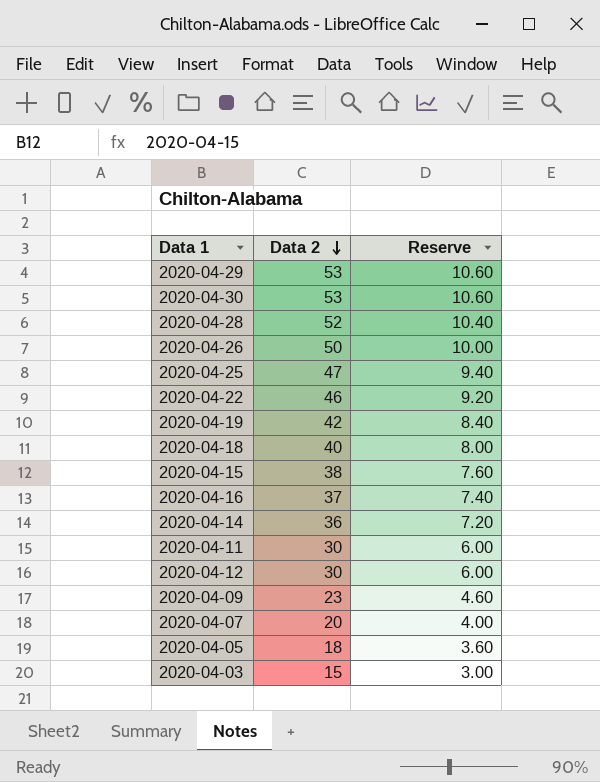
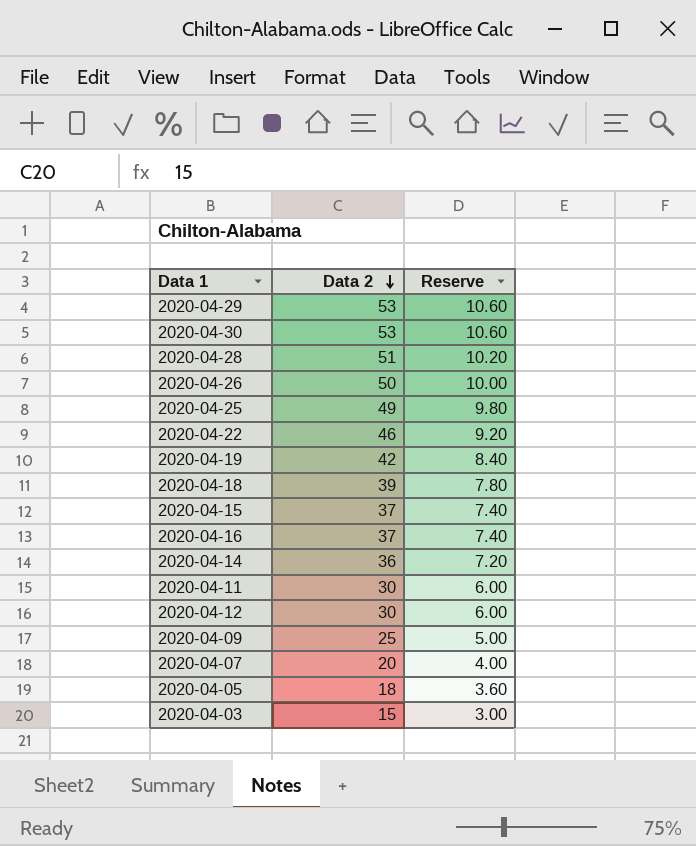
2020-04-28 | Data 2: 52 -> 51
2020-04-28 | Reserve: 10.40 -> 10.20
2020-04-25 | Data 2: 47 -> 49
2020-04-25 | Reserve: 9.40 -> 9.80
2020-04-18 | Data 2: 40 -> 39
2020-04-18 | Reserve: 8.00 -> 7.80
2020-04-15 | Data 2: 38 -> 37
2020-04-15 | Reserve: 7.60 -> 7.40
2020-04-09 | Data 2: 23 -> 25
2020-04-09 | Reserve: 4.60 -> 5.00

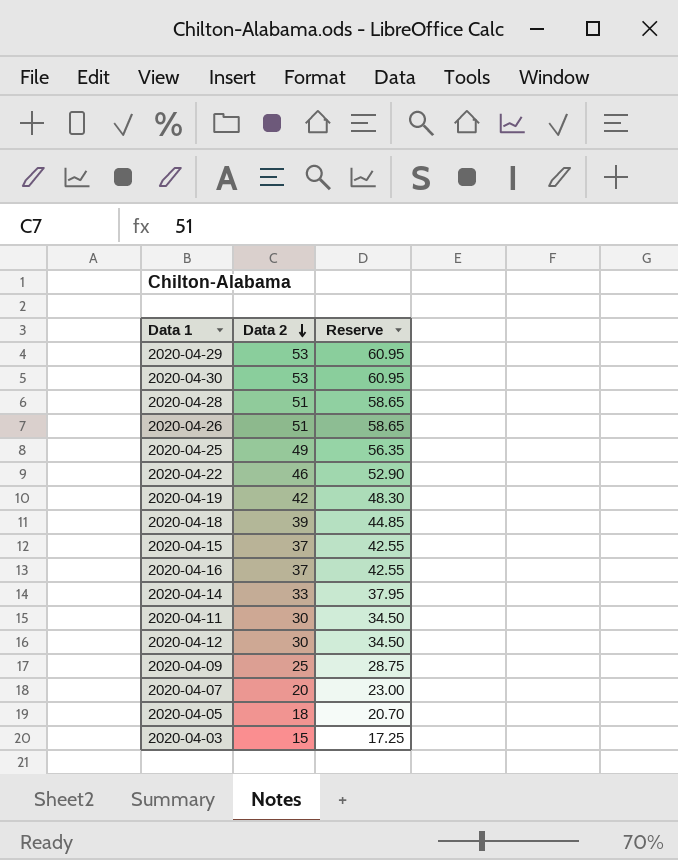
column Reserve | formula: [Data 2] * 0.2 -> [Data 2] * 1.15
2020-04-26 | Data 2: 50 -> 51
2020-04-14 | Data 2: 36 -> 33

